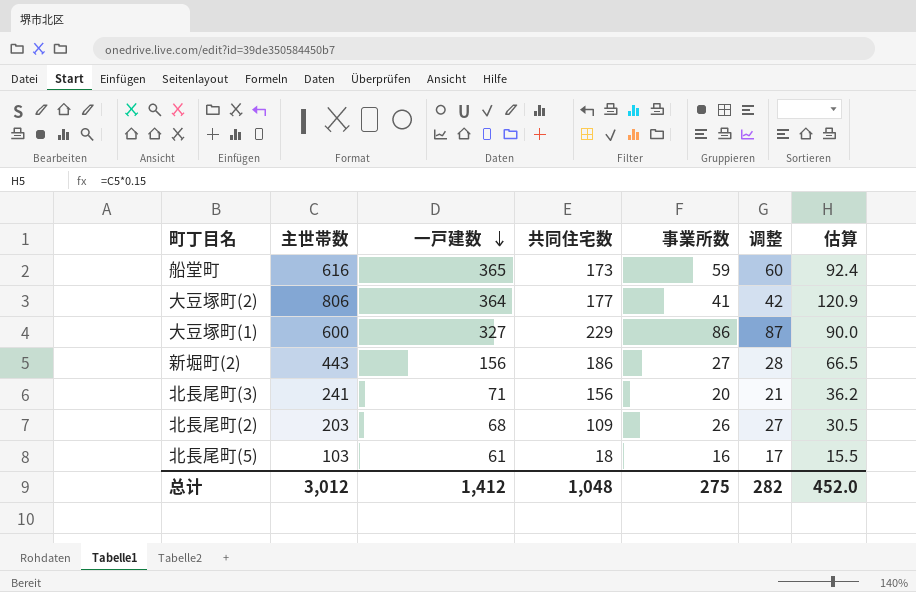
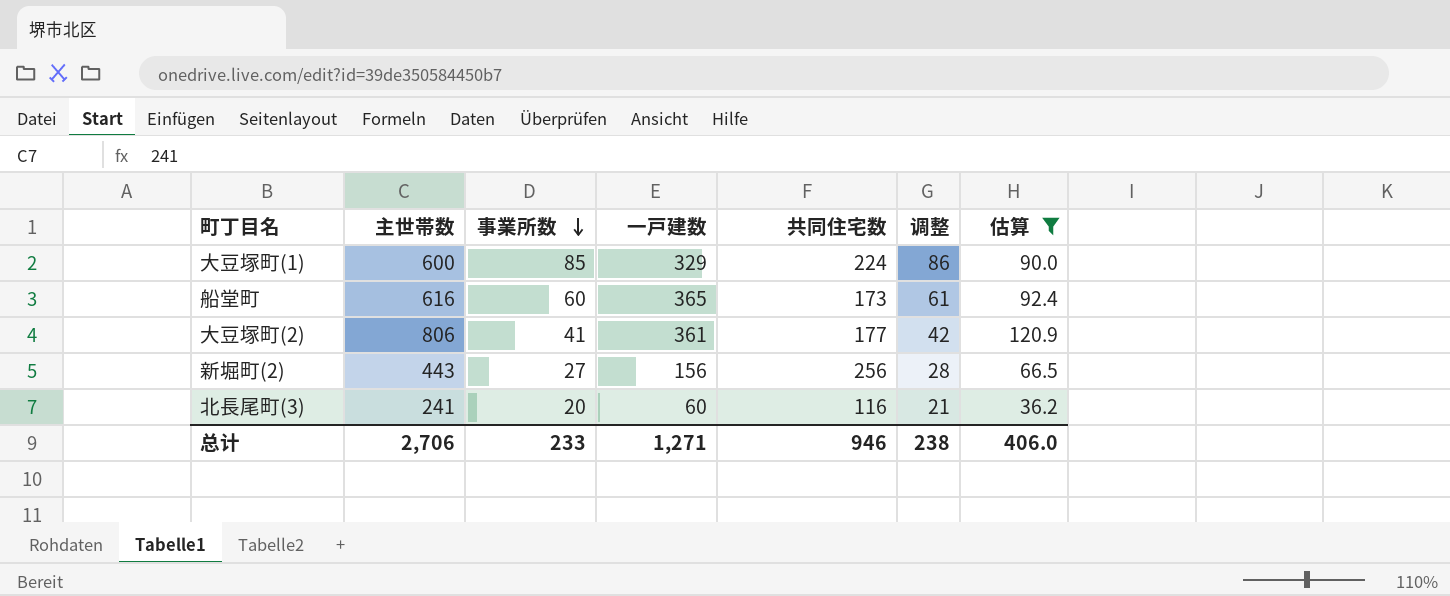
filter: none -> 估算 >= 36.2
row order: 一戸建数 descending -> 事業所数 descending
column 事業所数 | position: 5 -> 3
大豆塚町(1) | 事業所数: 86 -> 85
大豆塚町(1) | 一戸建数: 327 -> 329
大豆塚町(1) | 共同住宅数: 229 -> 224
大豆塚町(1) | 调整: 87 -> 86
船堂町 | 事業所数: 59 -> 60
船堂町 | 调整: 60 -> 61
大豆塚町(2) | 一戸建数: 364 -> 361
新堀町(2) | 共同住宅数: 186 -> 256
北長尾町(3) | 一戸建数: 71 -> 60
北長尾町(3) | 共同住宅数: 156 -> 116
总计 | 主世帯数: 3,012 -> 2,706
总计 | 事業所数: 275 -> 233
总计 | 一戸建数: 1,412 -> 1,271
总计 | 共同住宅数: 1,048 -> 946
总计 | 调整: 282 -> 238
总计 | 估算: 452.0 -> 406.0

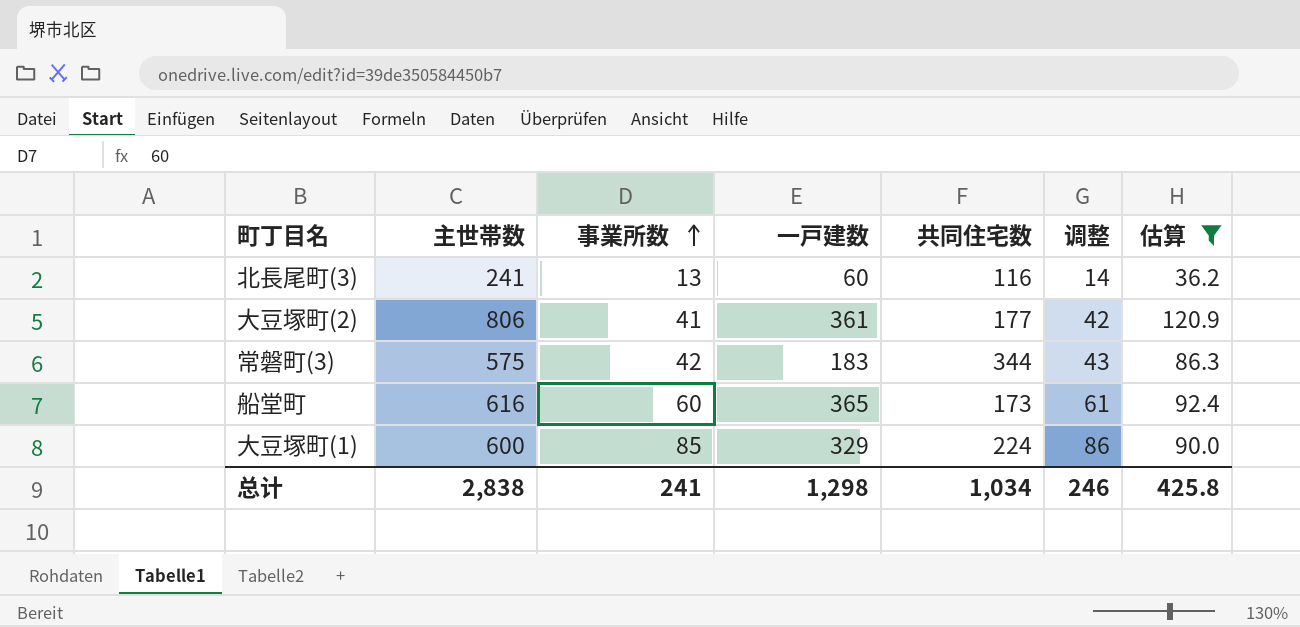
row order: 事業所数 descending -> 事業所数 ascending
row 新堀町(2): 443 | 27 | 156 | 256 | 28 | 66.5 -> none
北長尾町(3) | 事業所数: 20 -> 13
北長尾町(3) | 调整: 21 -> 14
row 常磐町(3): none -> 575 | 42 | 183 | 344 | 43 | 86.3
总计 | 主世帯数: 2,706 -> 2,838
总计 | 事業所数: 233 -> 241
总计 | 一戸建数: 1,271 -> 1,298
总计 | 共同住宅数: 946 -> 1,034
总计 | 调整: 238 -> 246
总计 | 估算: 406.0 -> 425.8

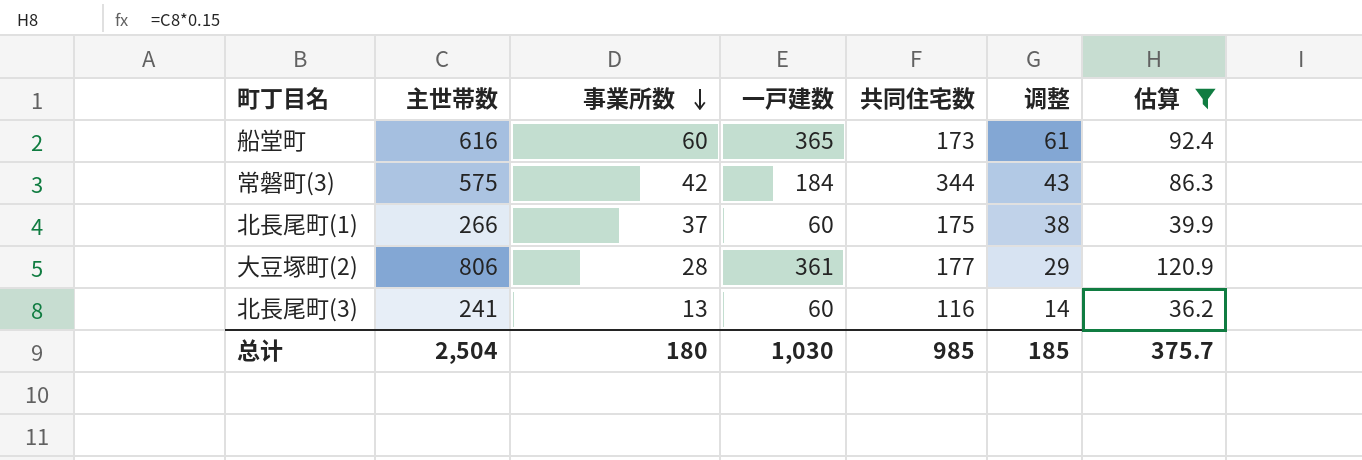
row order: 事業所数 ascending -> 事業所数 descending
row 大豆塚町(1): 600 | 85 | 329 | 224 | 86 | 90.0 -> none
常磐町(3) | 一戸建数: 183 -> 184
row 北長尾町(1): none -> 266 | 37 | 60 | 175 | 38 | 39.9
大豆塚町(2) | 事業所数: 41 -> 28
大豆塚町(2) | 调整: 42 -> 29
总计 | 主世帯数: 2,838 -> 2,504
总计 | 事業所数: 241 -> 180
总计 | 一戸建数: 1,298 -> 1,030
总计 | 共同住宅数: 1,034 -> 985
总计 | 调整: 246 -> 185
总计 | 估算: 425.8 -> 375.7

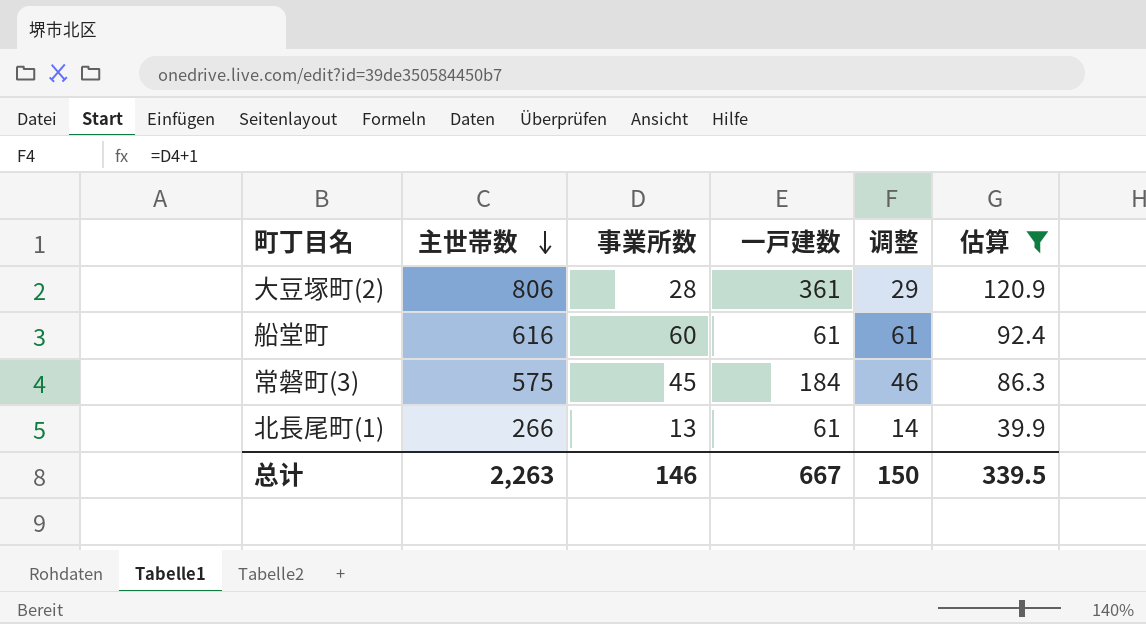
row order: 事業所数 descending -> 主世帯数 descending
column 共同住宅数 | position: 5 -> none
row 北長尾町(3): 241 | 13 | 60 | 116 | 14 | 36.2 -> none
船堂町 | 一戸建数: 365 -> 61
常磐町(3) | 事業所数: 42 -> 45
常磐町(3) | 调整: 43 -> 46
北長尾町(1) | 事業所数: 37 -> 13
北長尾町(1) | 一戸建数: 60 -> 61
北長尾町(1) | 调整: 38 -> 14
总计 | 主世帯数: 2,504 -> 2,263
总计 | 事業所数: 180 -> 146
总计 | 一戸建数: 1,030 -> 667
总计 | 调整: 185 -> 150
总计 | 估算: 375.7 -> 339.5

